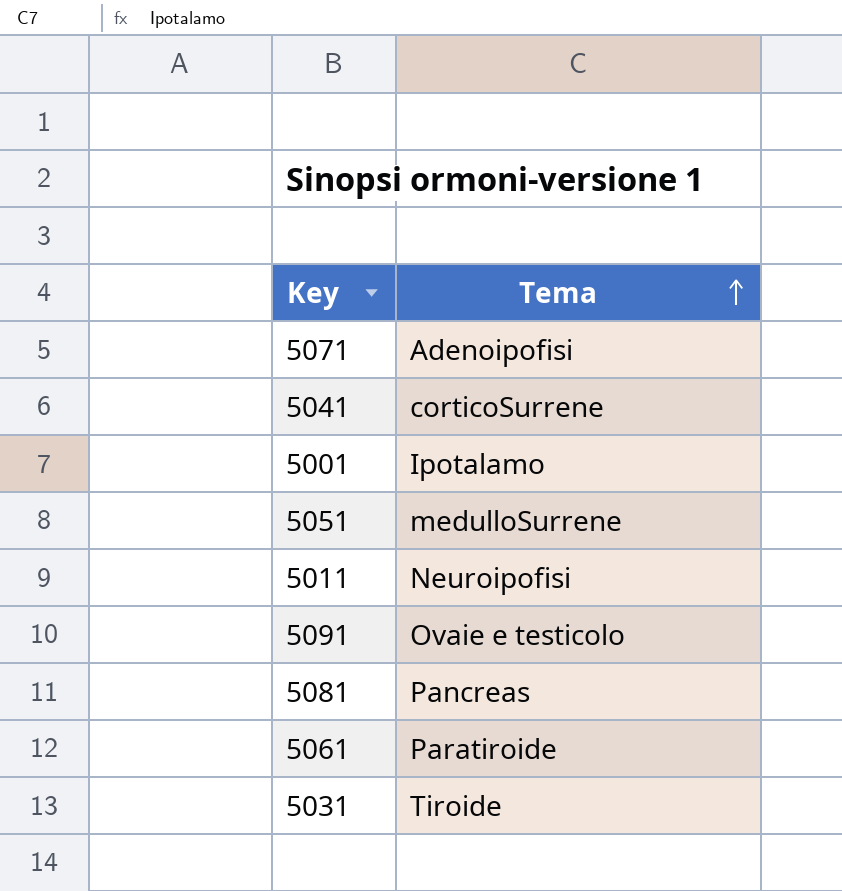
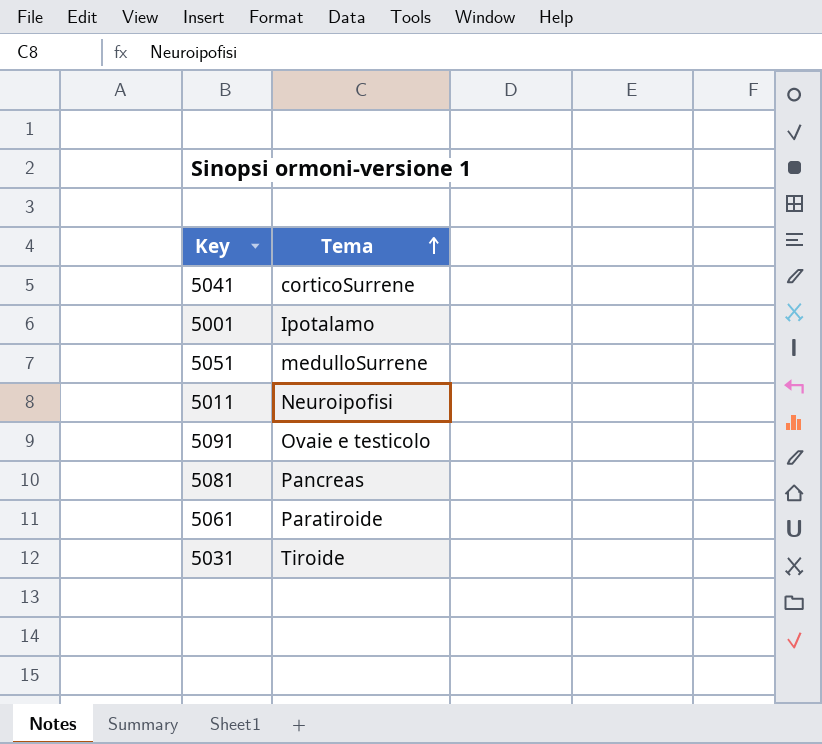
row 5071: Adenoipofisi -> none

